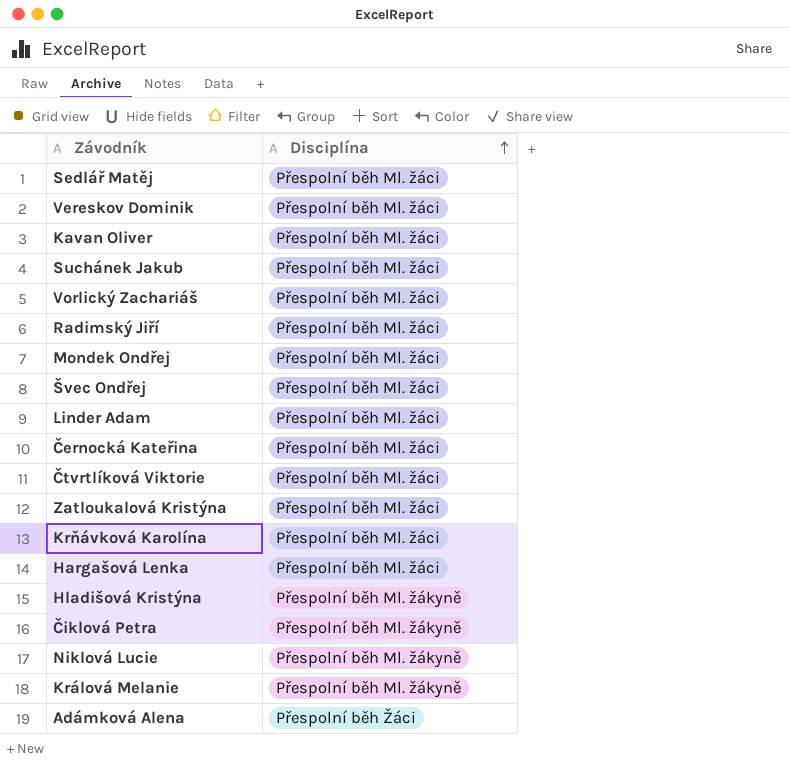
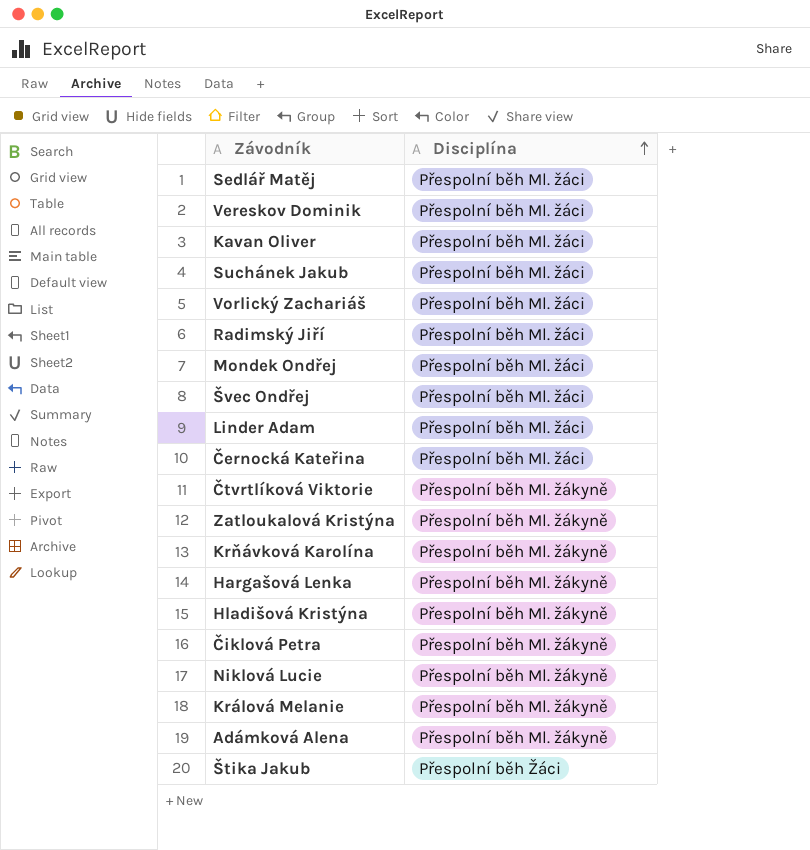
Čtvrtlíková Viktorie | Disciplína: Přespolní běh Ml. žáci -> Přespolní běh Ml. žákyně
Zatloukalová Kristýna | Disciplína: Přespolní běh Ml. žáci -> Přespolní běh Ml. žákyně
Krňávková Karolína | Disciplína: Přespolní běh Ml. žáci -> Přespolní běh Ml. žákyně
Hargašová Lenka | Disciplína: Přespolní běh Ml. žáci -> Přespolní běh Ml. žákyně
Adámková Alena | Disciplína: Přespolní běh Žáci -> Přespolní běh Ml. žákyně
row Štika Jakub: none -> Přespolní běh Žáci

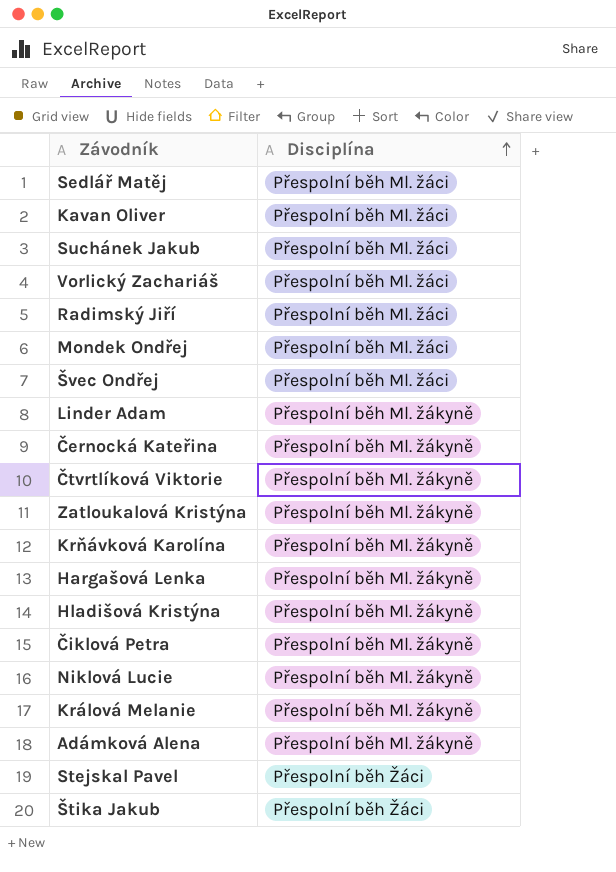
row Vereskov Dominik: Přespolní běh Ml. žáci -> none
Linder Adam | Disciplína: Přespolní běh Ml. žáci -> Přespolní běh Ml. žákyně
Černocká Kateřina | Disciplína: Přespolní běh Ml. žáci -> Přespolní běh Ml. žákyně
row Stejskal Pavel: none -> Přespolní běh Žáci

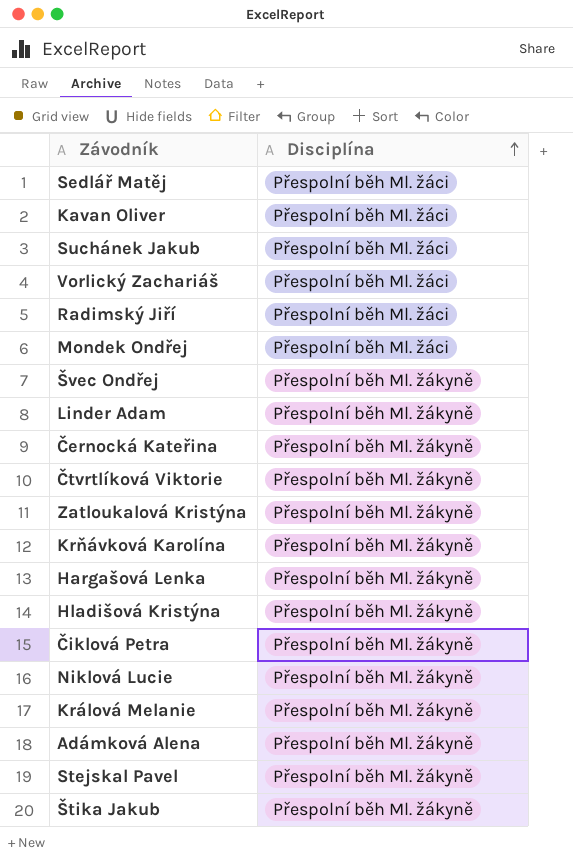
Švec Ondřej | Disciplína: Přespolní běh Ml. žáci -> Přespolní běh Ml. žákyně
Stejskal Pavel | Disciplína: Přespolní běh Žáci -> Přespolní běh Ml. žákyně
Štika Jakub | Disciplína: Přespolní běh Žáci -> Přespolní běh Ml. žákyně

